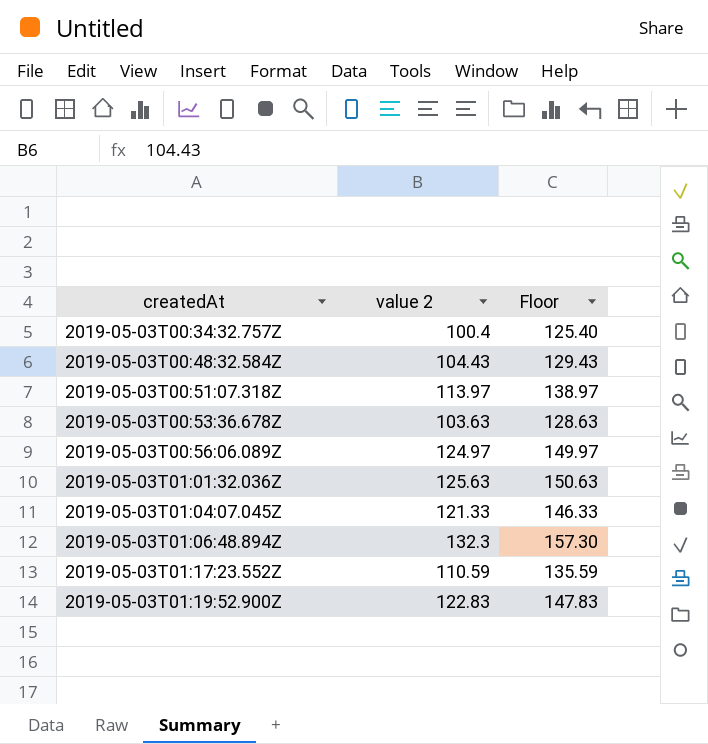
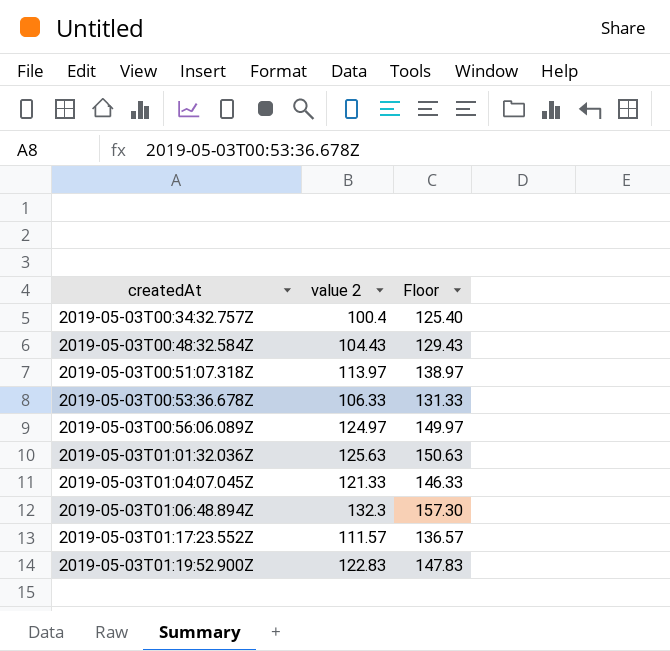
2019-05-03T00:53:36.678Z | value 2: 103.63 -> 106.33
2019-05-03T00:53:36.678Z | Floor: 128.63 -> 131.33
2019-05-03T01:17:23.552Z | value 2: 110.59 -> 111.57
2019-05-03T01:17:23.552Z | Floor: 135.59 -> 136.57

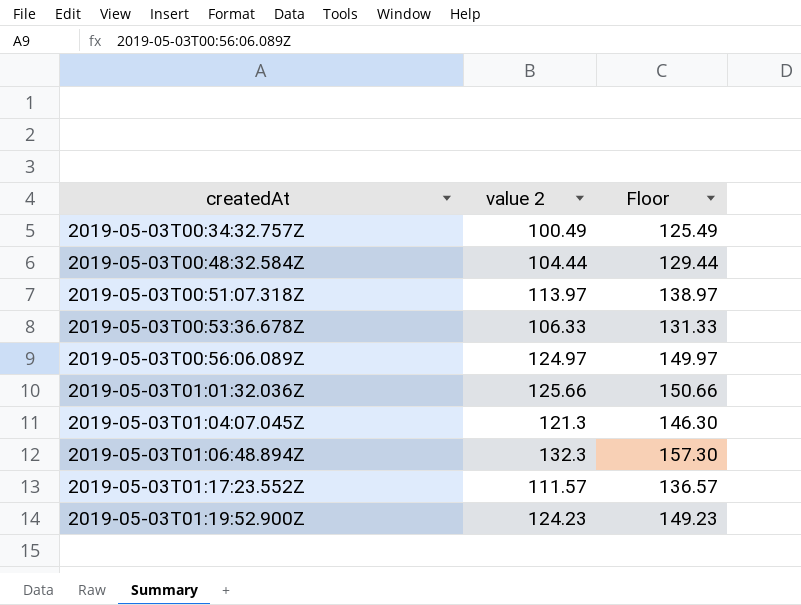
2019-05-03T00:34:32.757Z | value 2: 100.4 -> 100.49
2019-05-03T00:34:32.757Z | Floor: 125.40 -> 125.49
2019-05-03T00:48:32.584Z | value 2: 104.43 -> 104.44
2019-05-03T00:48:32.584Z | Floor: 129.43 -> 129.44
2019-05-03T01:01:32.036Z | value 2: 125.63 -> 125.66
2019-05-03T01:01:32.036Z | Floor: 150.63 -> 150.66
2019-05-03T01:04:07.045Z | value 2: 121.33 -> 121.3
2019-05-03T01:04:07.045Z | Floor: 146.33 -> 146.30
2019-05-03T01:19:52.900Z | value 2: 122.83 -> 124.23
2019-05-03T01:19:52.900Z | Floor: 147.83 -> 149.23

